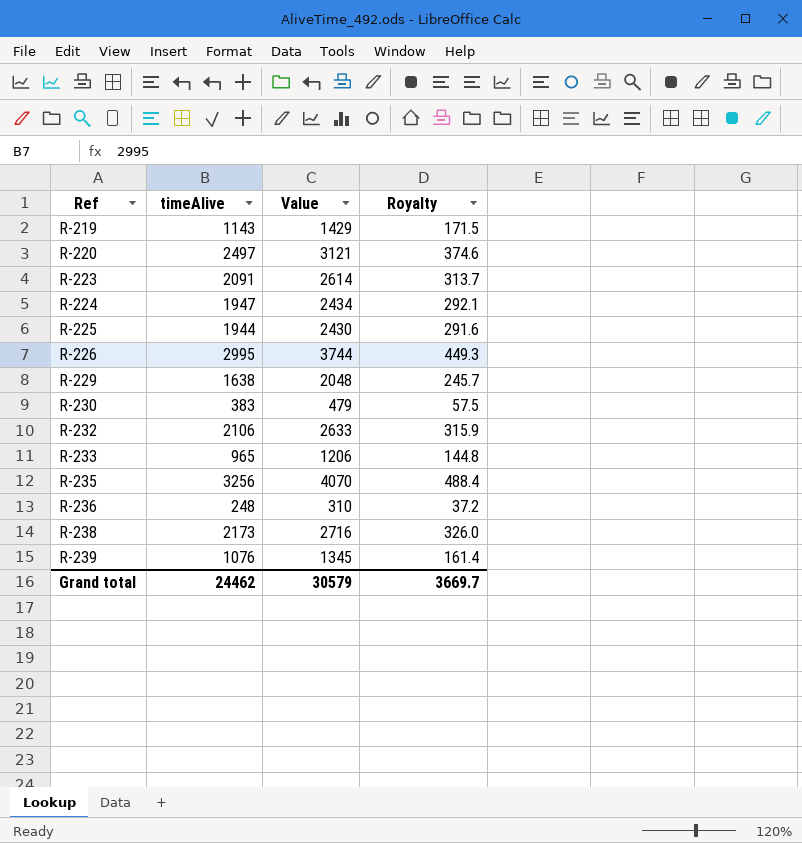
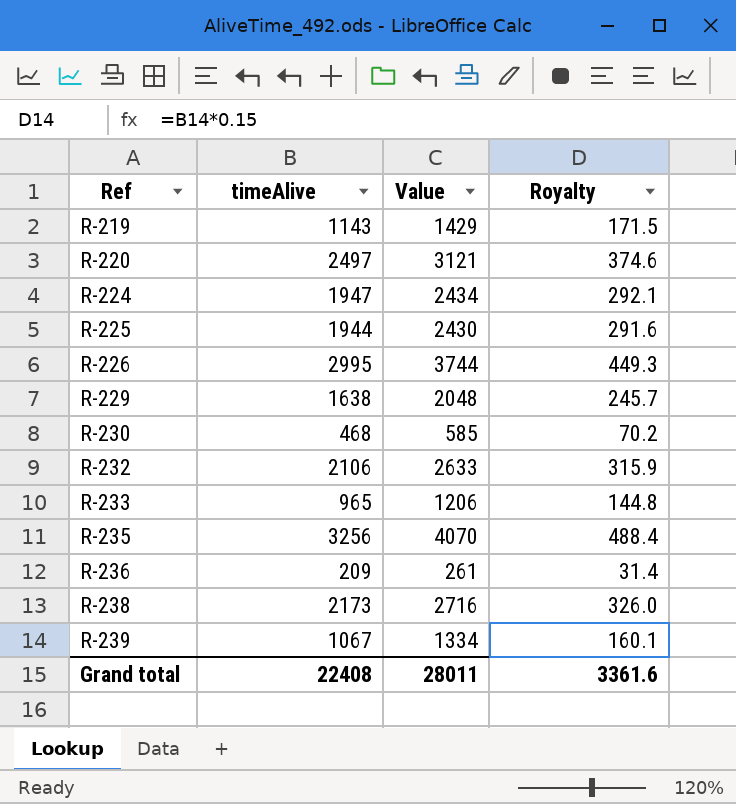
row R-223: 2091 | 2614 | 313.7 -> none
R-230 | timeAlive: 383 -> 468
R-230 | Value: 479 -> 585
R-230 | Royalty: 57.5 -> 70.2
R-236 | timeAlive: 248 -> 209
R-236 | Value: 310 -> 261
R-236 | Royalty: 37.2 -> 31.4
R-239 | timeAlive: 1076 -> 1067
R-239 | Value: 1345 -> 1334
R-239 | Royalty: 161.4 -> 160.1
Grand total | timeAlive: 24462 -> 22408
Grand total | Value: 30579 -> 28011
Grand total | Royalty: 3669.7 -> 3361.6

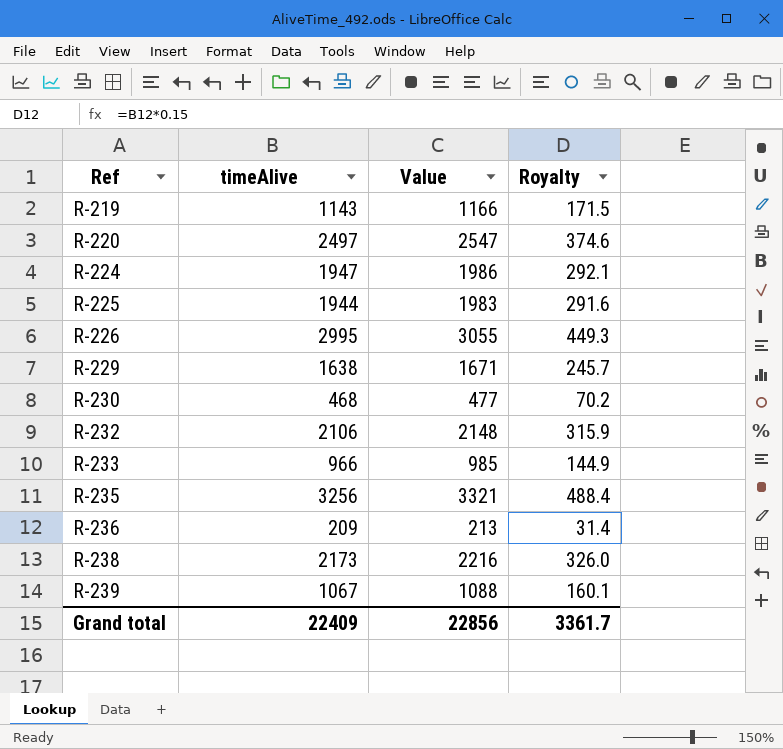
column Value | formula: [timeAlive] * 1.25 -> [timeAlive] * 1.02
R-233 | timeAlive: 965 -> 966
R-233 | Royalty: 144.8 -> 144.9
Grand total | timeAlive: 22408 -> 22409
Grand total | Value: 28011 -> 22856
Grand total | Royalty: 3361.6 -> 3361.7

